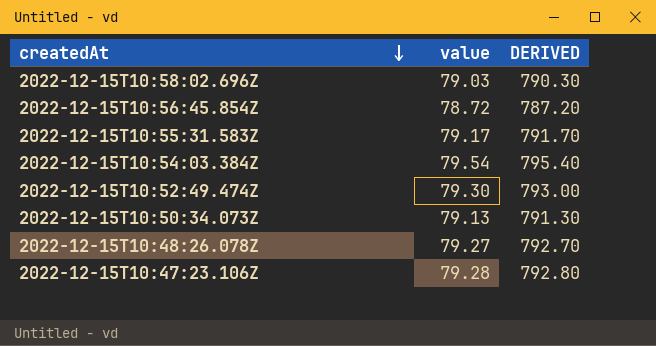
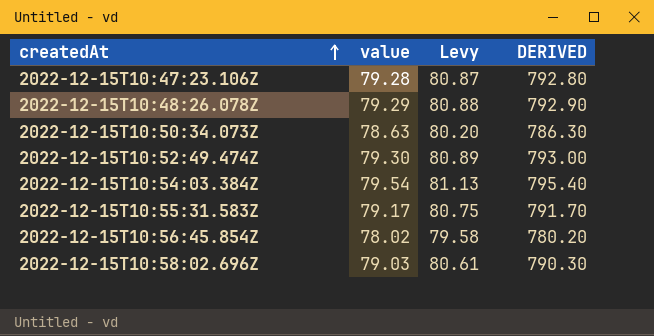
row order: createdAt descending -> createdAt ascending
column Levy | formula: none -> [value] * 1.02
2022-12-15T10:48:26.078Z | value: 79.27 -> 79.29
2022-12-15T10:48:26.078Z | DERIVED: 792.70 -> 792.90
2022-12-15T10:50:34.073Z | value: 79.13 -> 78.63
2022-12-15T10:50:34.073Z | DERIVED: 791.30 -> 786.30
2022-12-15T10:56:45.854Z | value: 78.72 -> 78.02
2022-12-15T10:56:45.854Z | DERIVED: 787.20 -> 780.20

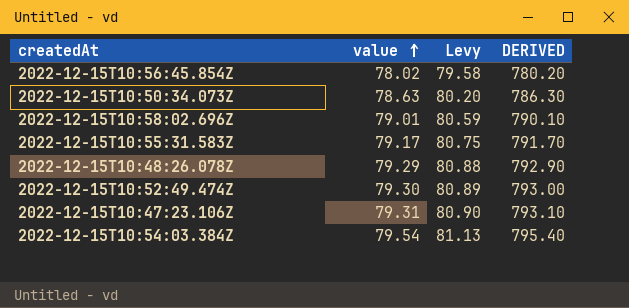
row order: createdAt ascending -> value ascending
2022-12-15T10:58:02.696Z | value: 79.03 -> 79.01
2022-12-15T10:58:02.696Z | Levy: 80.61 -> 80.59
2022-12-15T10:58:02.696Z | DERIVED: 790.30 -> 790.10
2022-12-15T10:47:23.106Z | value: 79.28 -> 79.31
2022-12-15T10:47:23.106Z | Levy: 80.87 -> 80.90
2022-12-15T10:47:23.106Z | DERIVED: 792.80 -> 793.10

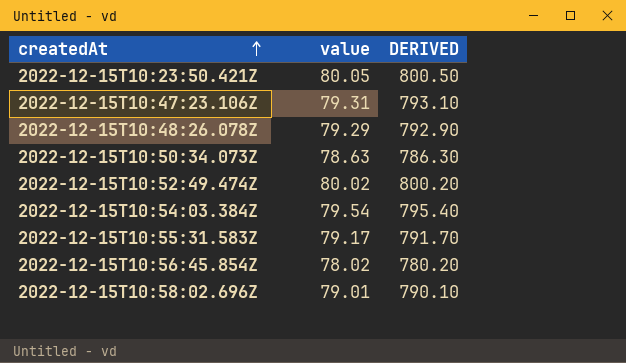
row order: value ascending -> createdAt ascending
column Levy | formula: [value] * 1.02 -> none
row 2022-12-15T10:23:50.421Z: none -> 80.05 | 800.50
2022-12-15T10:52:49.474Z | value: 79.30 -> 80.02
2022-12-15T10:52:49.474Z | DERIVED: 793.00 -> 800.20

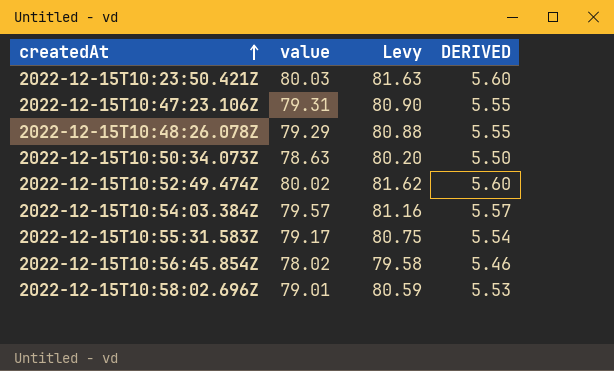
column Levy | formula: none -> [value] * 1.02
column DERIVED | formula: [value] * 10 -> [value] * 0.07
2022-12-15T10:23:50.421Z | value: 80.05 -> 80.03
2022-12-15T10:54:03.384Z | value: 79.54 -> 79.57

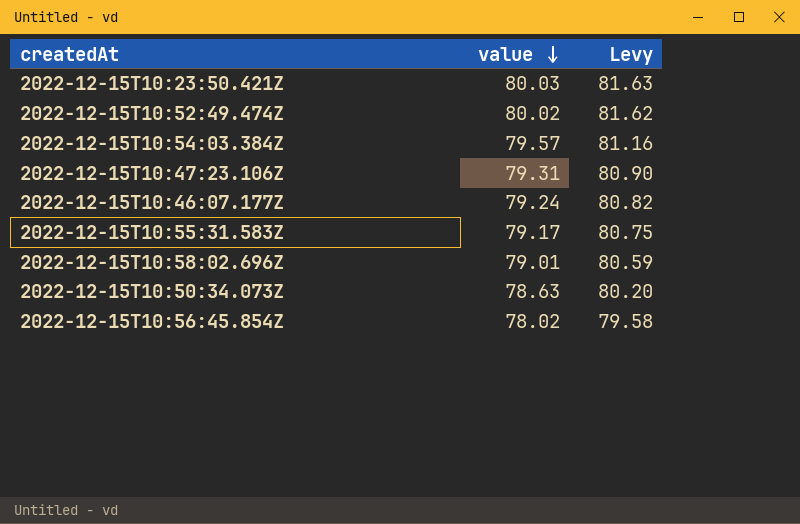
row order: createdAt ascending -> value descending
column DERIVED | formula: [value] * 0.07 -> none
row 2022-12-15T10:48:26.078Z: 79.29 | 80.88 | 5.55 -> none
row 2022-12-15T10:46:07.177Z: none -> 79.24 | 80.82

